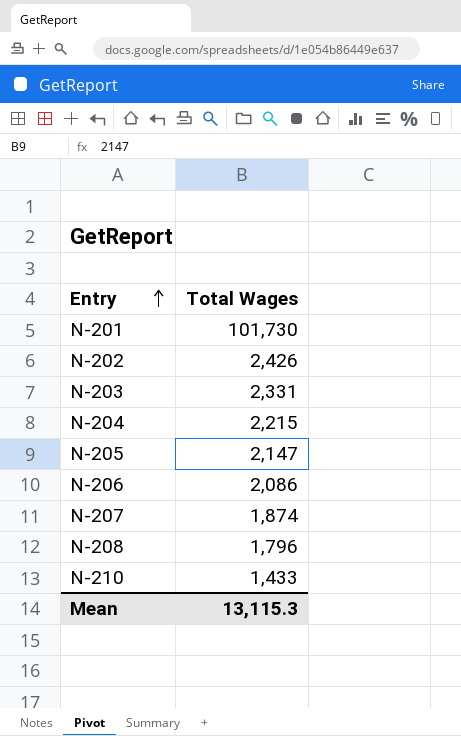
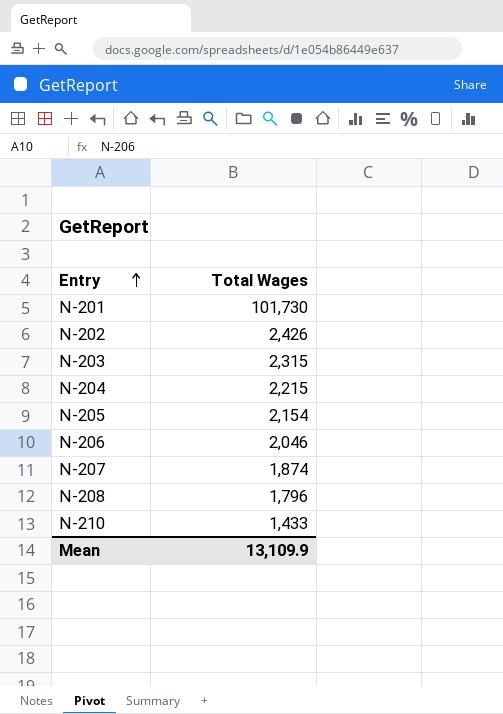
N-203 | Total Wages: 2,331 -> 2,315
N-205 | Total Wages: 2,147 -> 2,154
N-206 | Total Wages: 2,086 -> 2,046
Mean | Total Wages: 13,115.3 -> 13,109.9

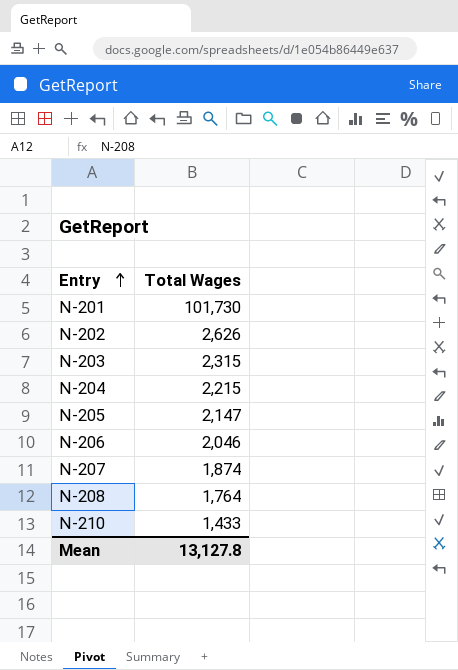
N-202 | Total Wages: 2,426 -> 2,626
N-205 | Total Wages: 2,154 -> 2,147
N-208 | Total Wages: 1,796 -> 1,764
Mean | Total Wages: 13,109.9 -> 13,127.8

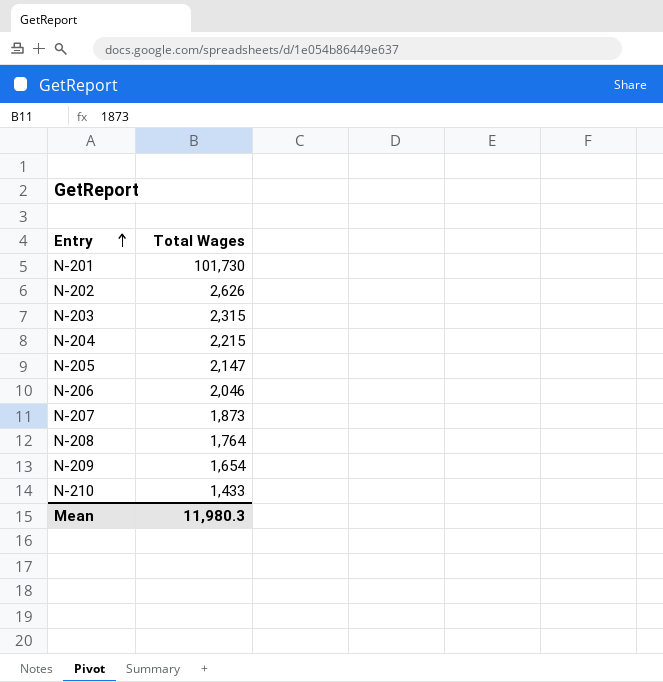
N-207 | Total Wages: 1,874 -> 1,873
row N-209: none -> 1,654
Mean | Total Wages: 13,127.8 -> 11,980.3

